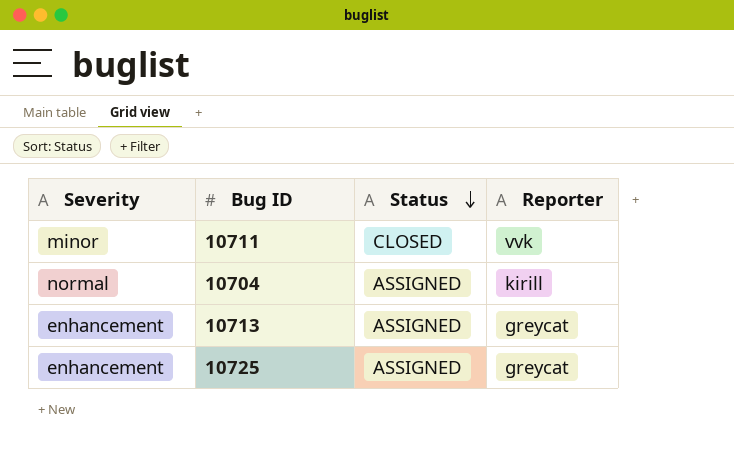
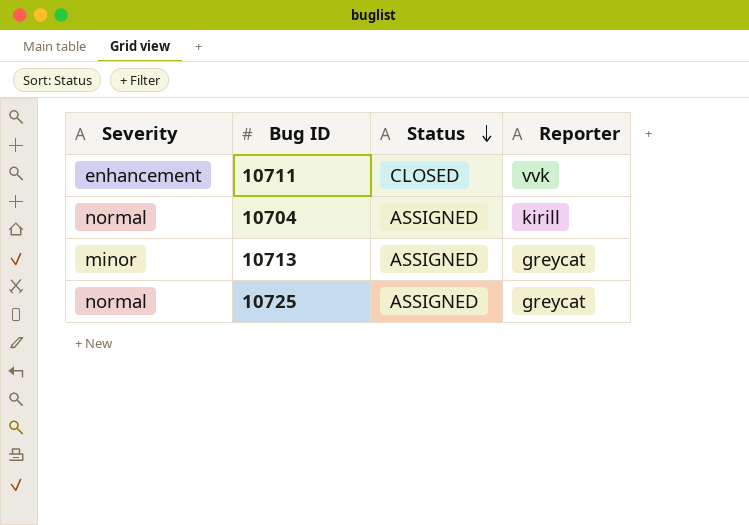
10711 | Severity: minor -> enhancement
10713 | Severity: enhancement -> minor
10725 | Severity: enhancement -> normal

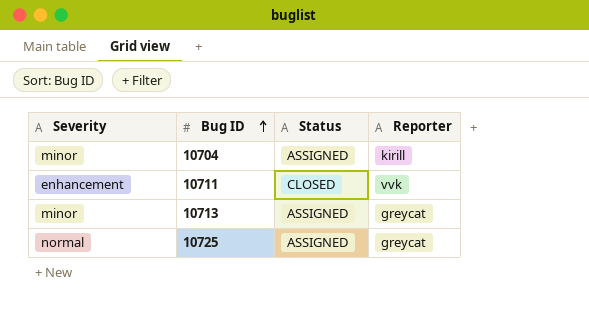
row order: Status descending -> Bug ID ascending
10704 | Severity: normal -> minor

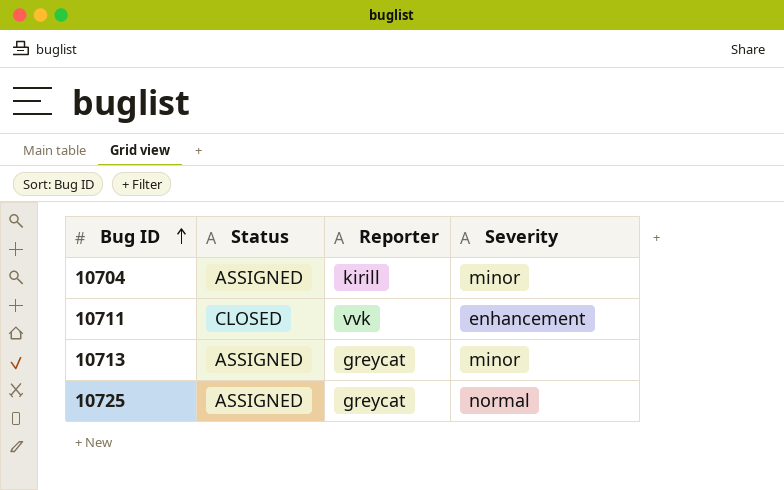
column Severity | position: 1 -> 4

